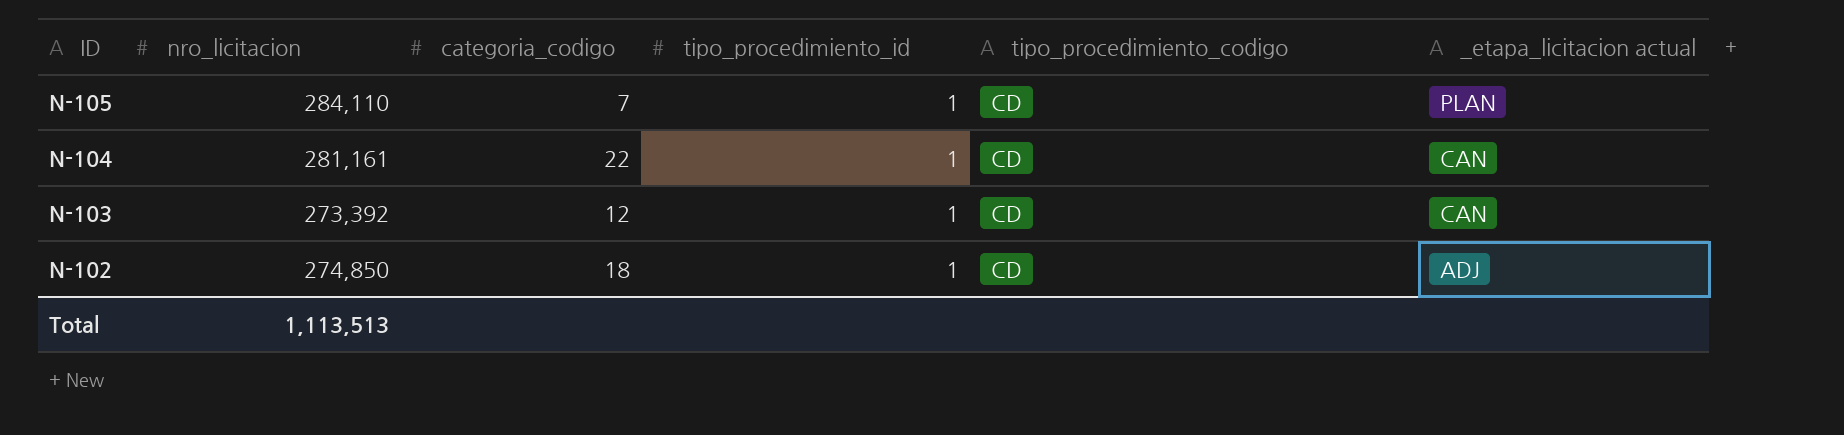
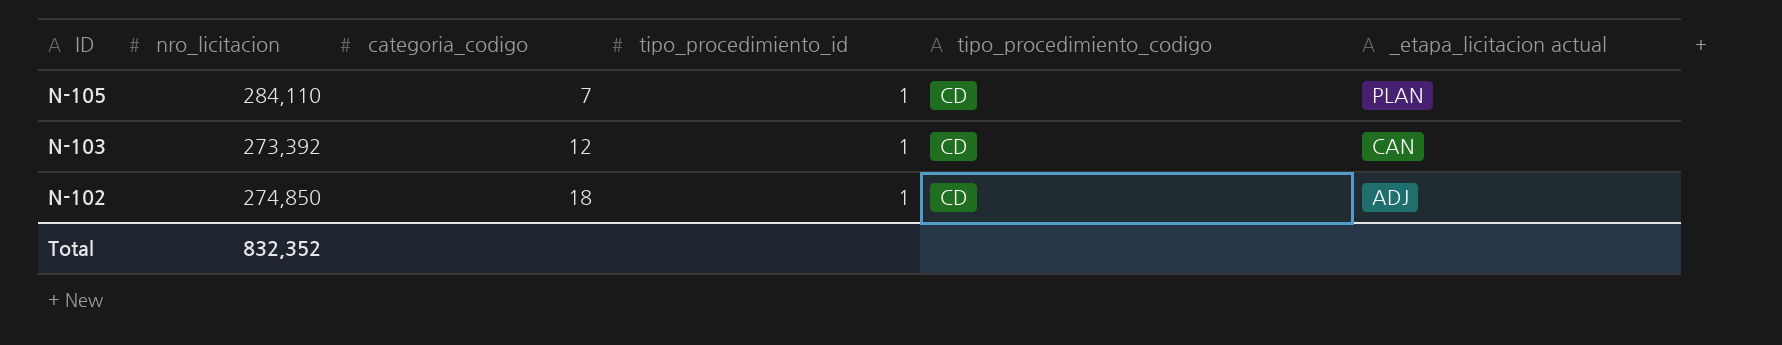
row N-104: 281,161 | 22 | 1 | CD | CAN -> none
Total | nro_licitacion: 1,113,513 -> 832,352

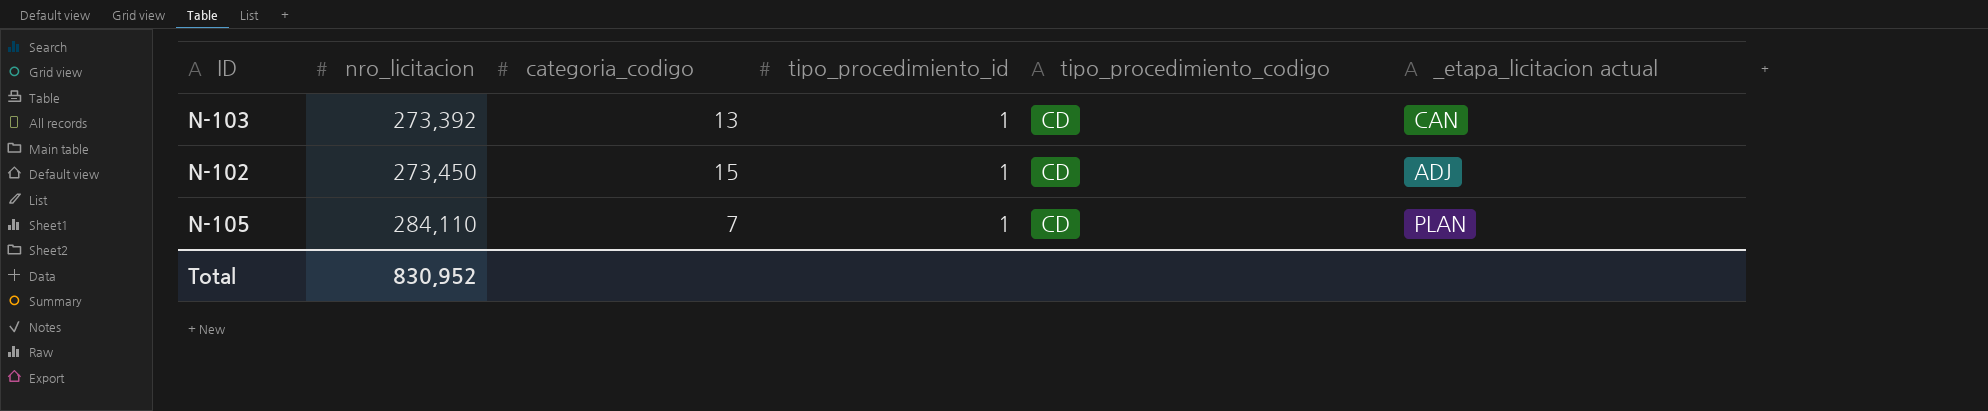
row order: ID descending -> nro_licitacion ascending
N-103 | categoria_codigo: 12 -> 13
N-102 | nro_licitacion: 274,850 -> 273,450
N-102 | categoria_codigo: 18 -> 15
Total | nro_licitacion: 832,352 -> 830,952

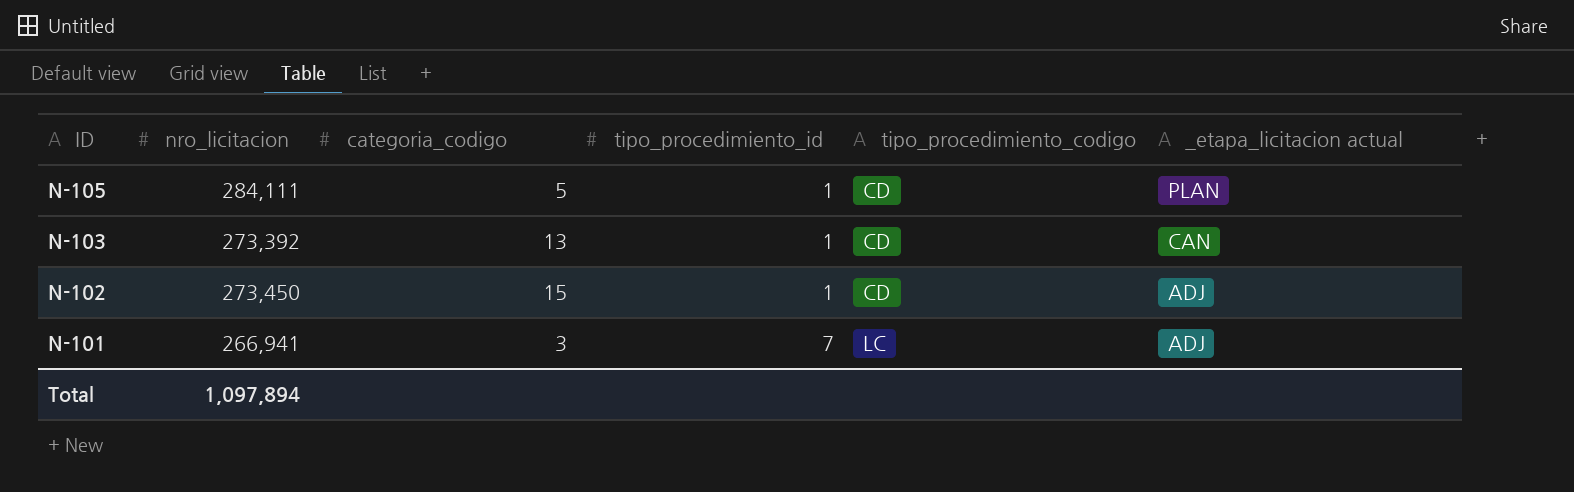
row order: nro_licitacion ascending -> ID descending
N-105 | nro_licitacion: 284,110 -> 284,111
N-105 | categoria_codigo: 7 -> 5
row N-101: none -> 266,941 | 3 | 7 | LC | ADJ
Total | nro_licitacion: 830,952 -> 1,097,894

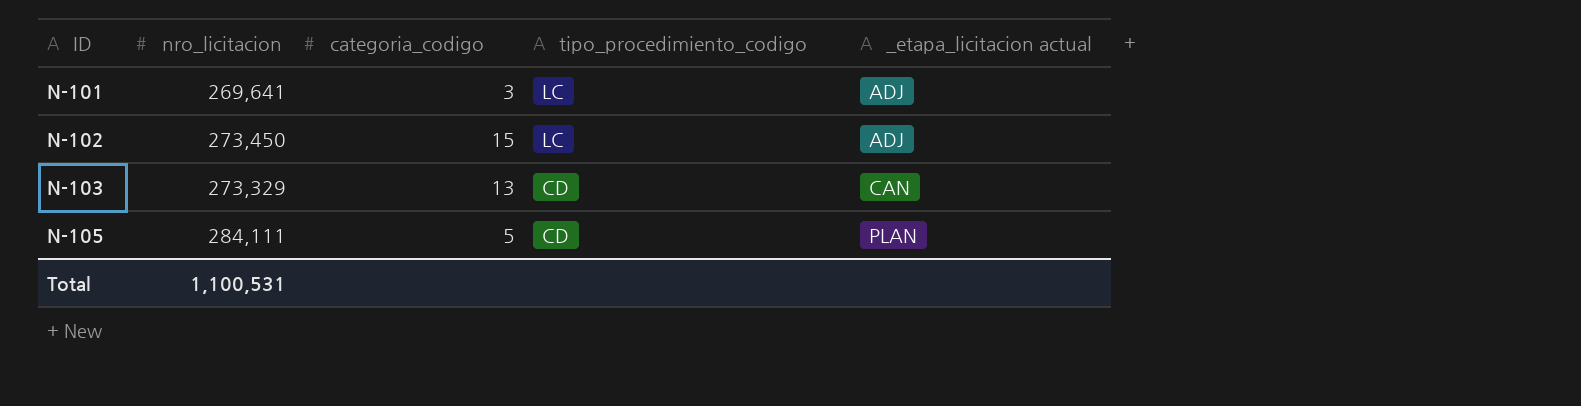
row order: ID descending -> ID ascending
column tipo_procedimiento_id | position: 4 -> none
N-101 | nro_licitacion: 266,941 -> 269,641
N-102 | tipo_procedimiento_codigo: CD -> LC
N-103 | nro_licitacion: 273,392 -> 273,329
Total | nro_licitacion: 1,097,894 -> 1,100,531

